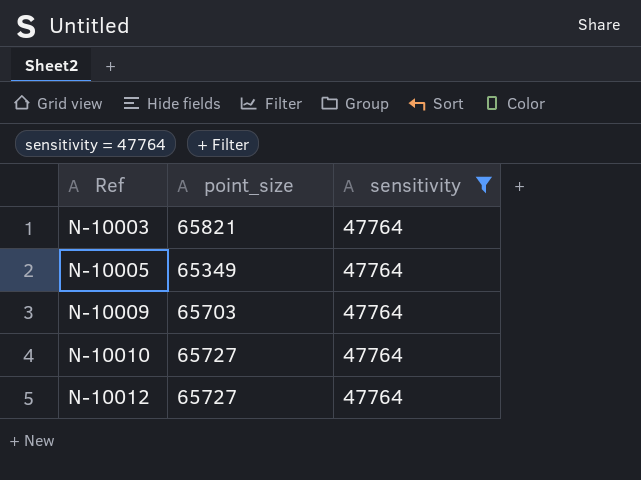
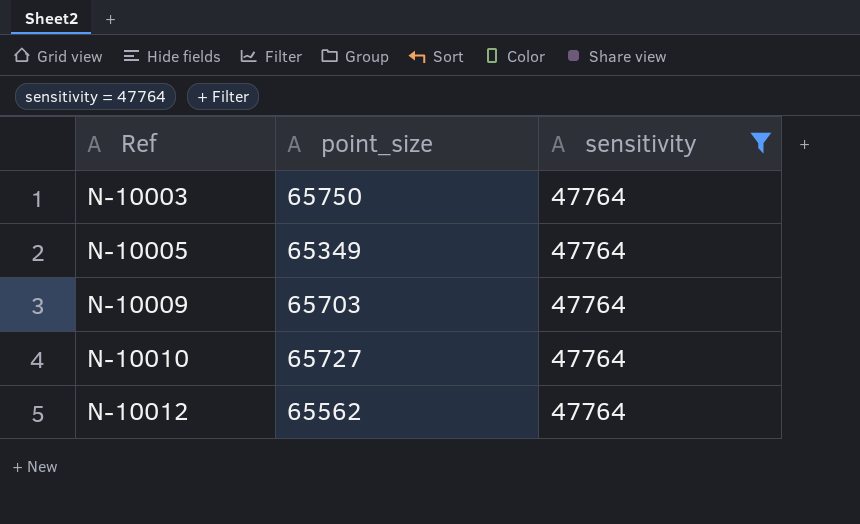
N-10003 | point_size: 65821 -> 65750
N-10012 | point_size: 65727 -> 65562

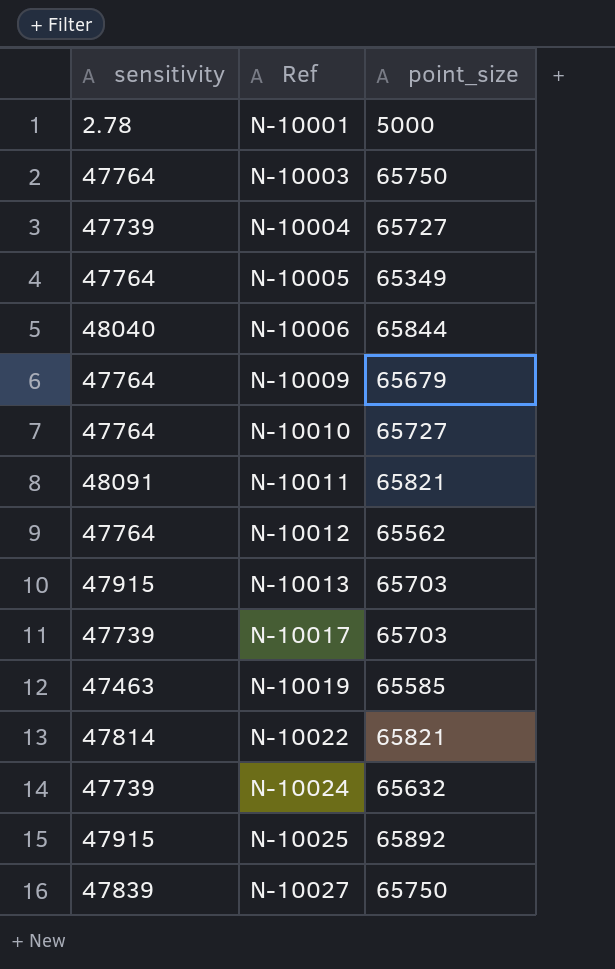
filter: sensitivity = 47764 -> none
column sensitivity | position: 3 -> 1
N-10009 | point_size: 65703 -> 65679

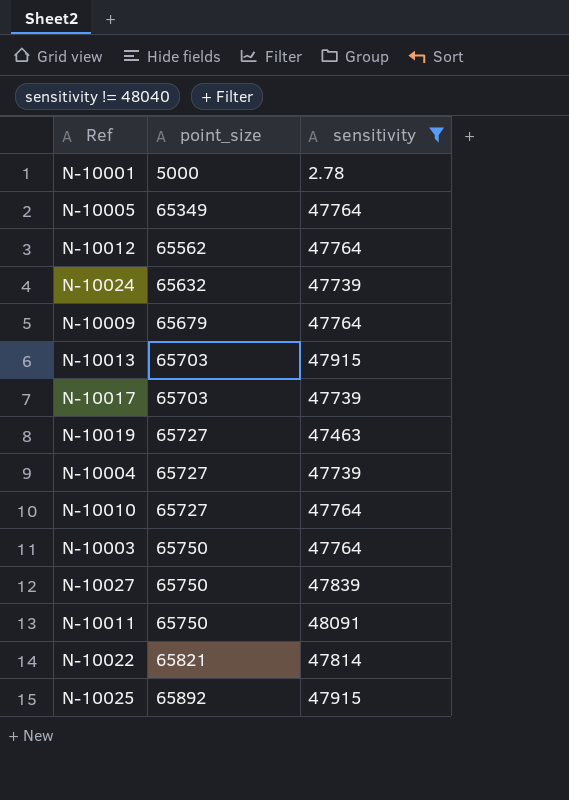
filter: none -> sensitivity != 48040
row order: Ref ascending -> point_size ascending
column sensitivity | position: 1 -> 3
N-10019 | point_size: 65585 -> 65727
N-10011 | point_size: 65821 -> 65750

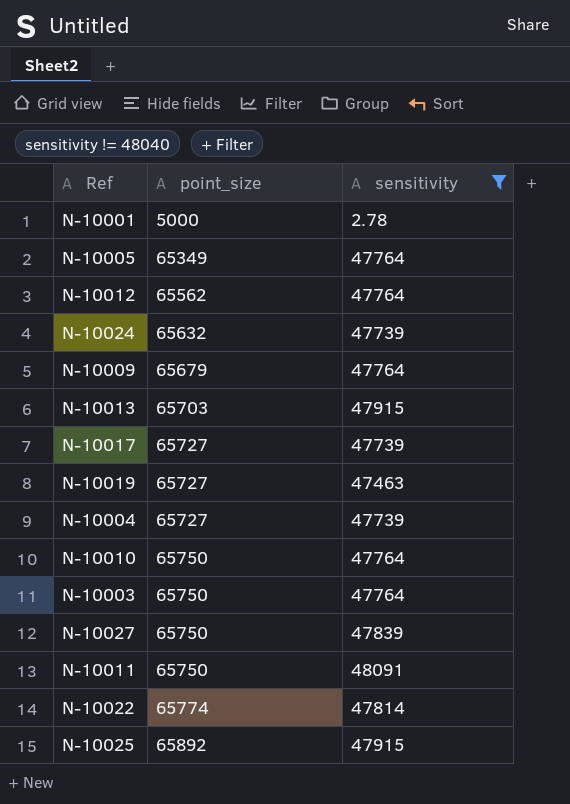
N-10017 | point_size: 65703 -> 65727
N-10010 | point_size: 65727 -> 65750
N-10022 | point_size: 65821 -> 65774

